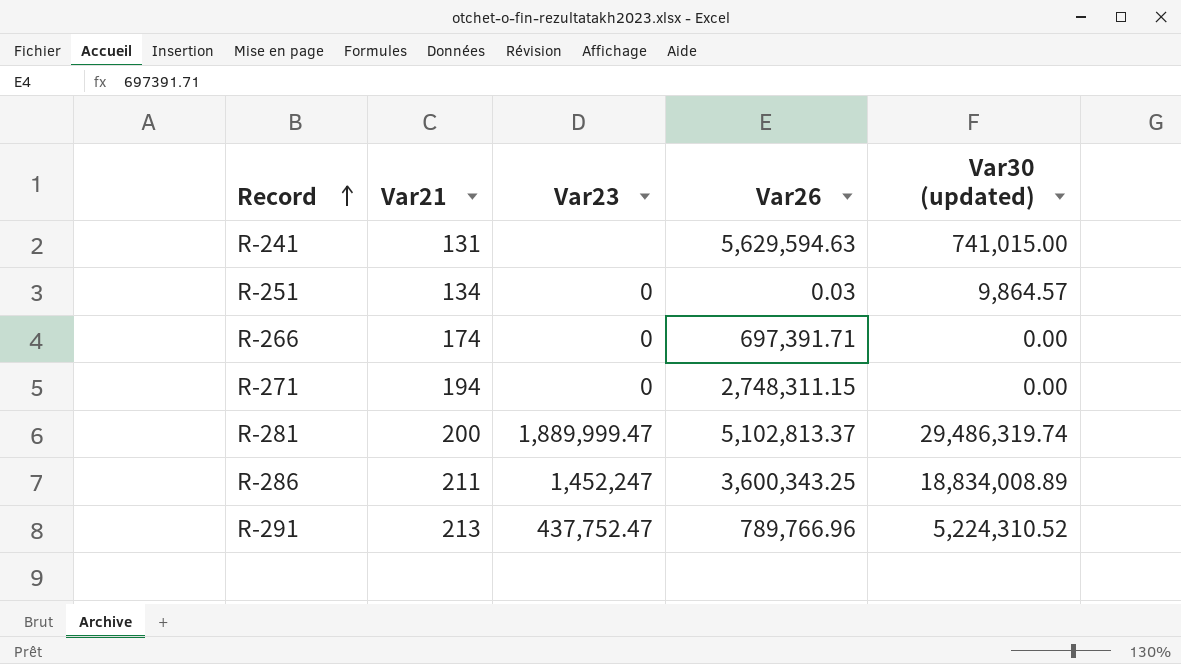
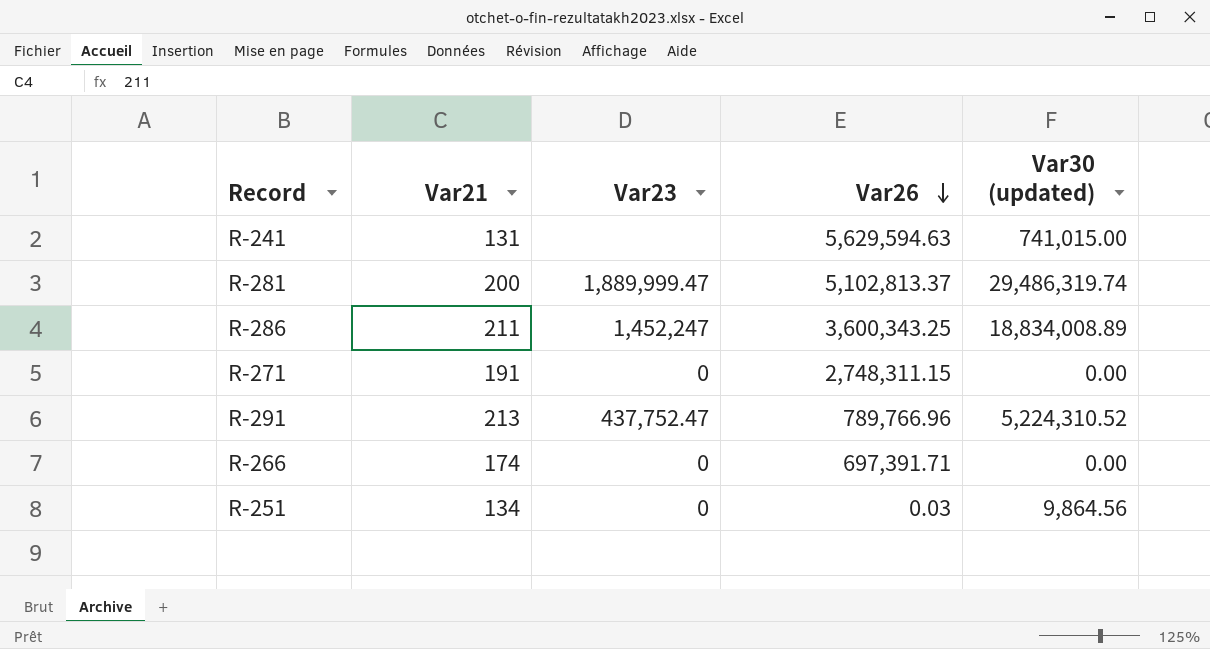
row order: Record ascending -> Var26 descending
R-271 | Var21: 194 -> 191
R-251 | Var30 (updated): 9,864.57 -> 9,864.56

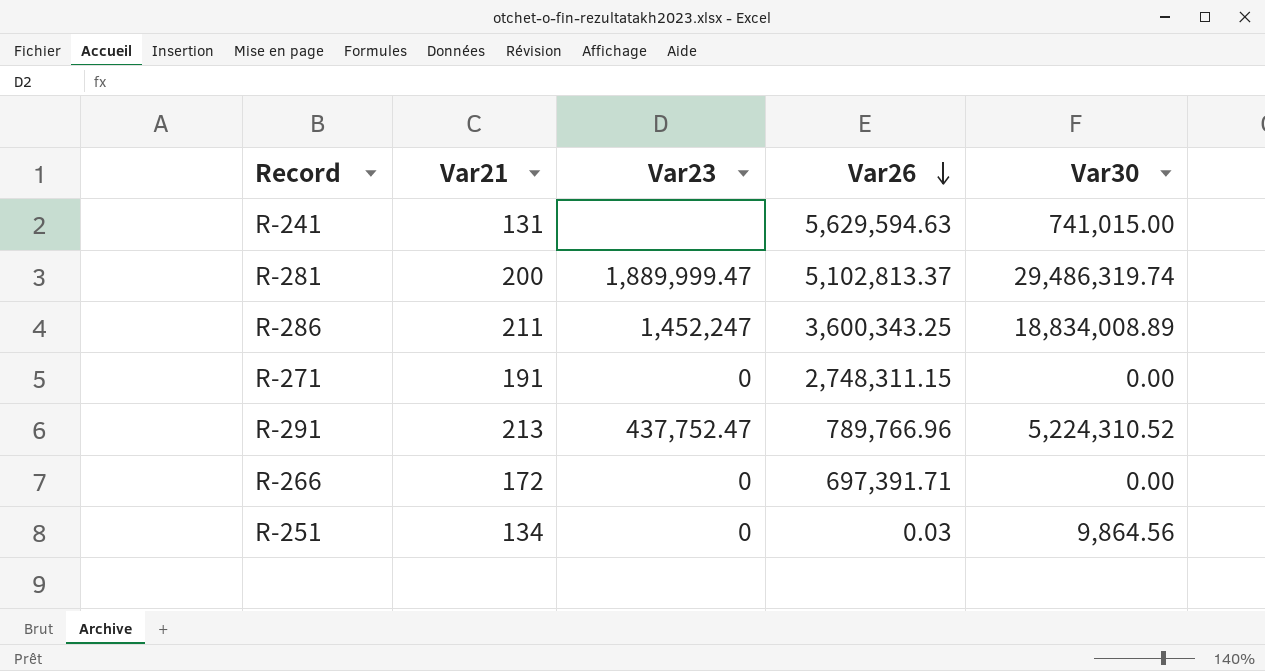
column name: Var30 (updated) -> Var30
R-266 | Var21: 174 -> 172

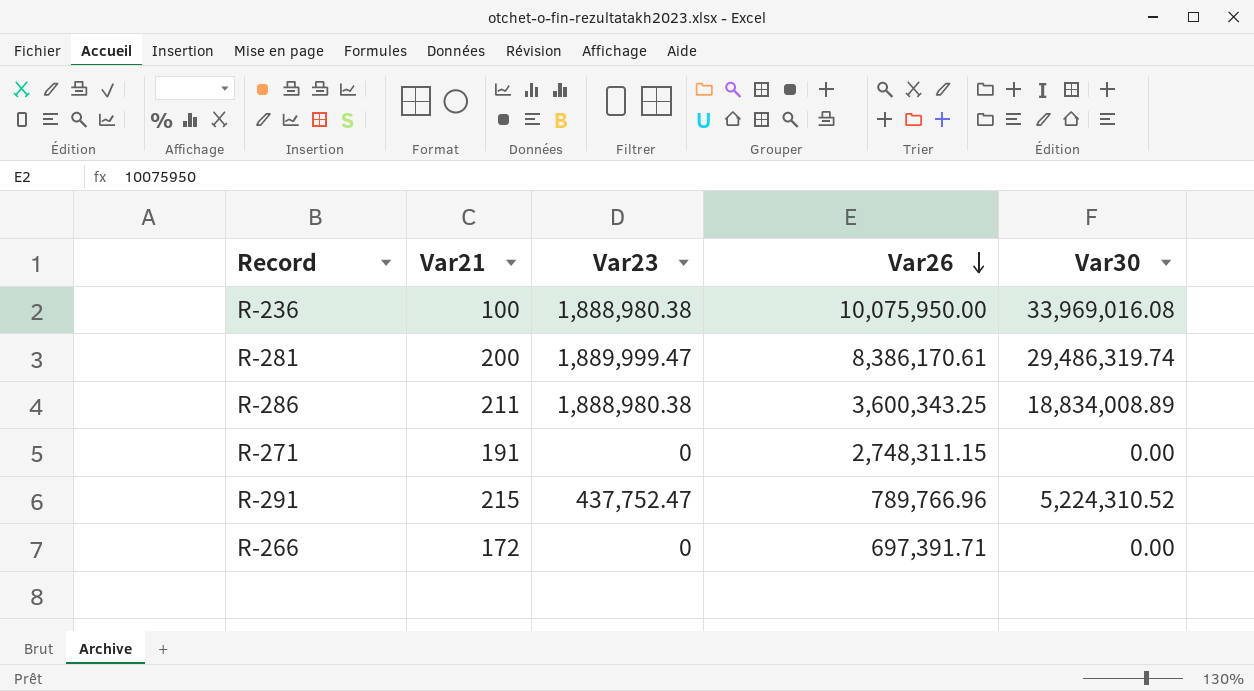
row R-241: 131 | none | 5,629,594.63 | 741,015.00 -> none
row R-251: 134 | 0 | 0.03 | 9,864.56 -> none
row R-236: none -> 100 | 1,888,980.38 | 10,075,950.00 | 33,969,016.08
R-281 | Var26: 5,102,813.37 -> 8,386,170.61
R-286 | Var23: 1,452,247 -> 1,888,980.38
R-291 | Var21: 213 -> 215

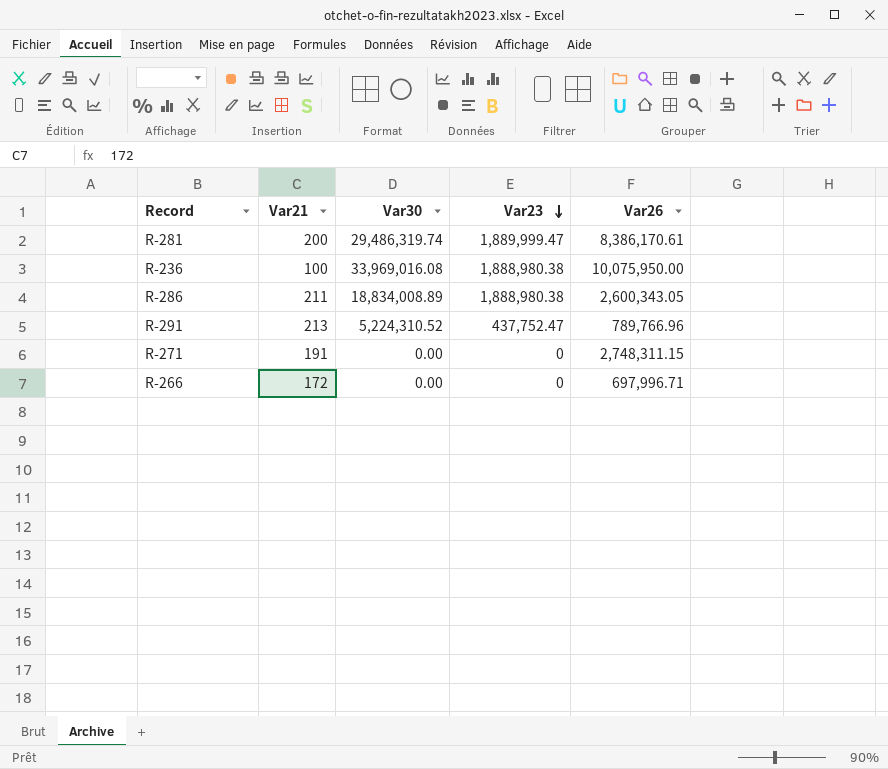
row order: Var26 descending -> Var23 descending
column Var30 | position: 5 -> 3
R-286 | Var26: 3,600,343.25 -> 2,600,343.05
R-291 | Var21: 215 -> 213
R-266 | Var26: 697,391.71 -> 697,996.71

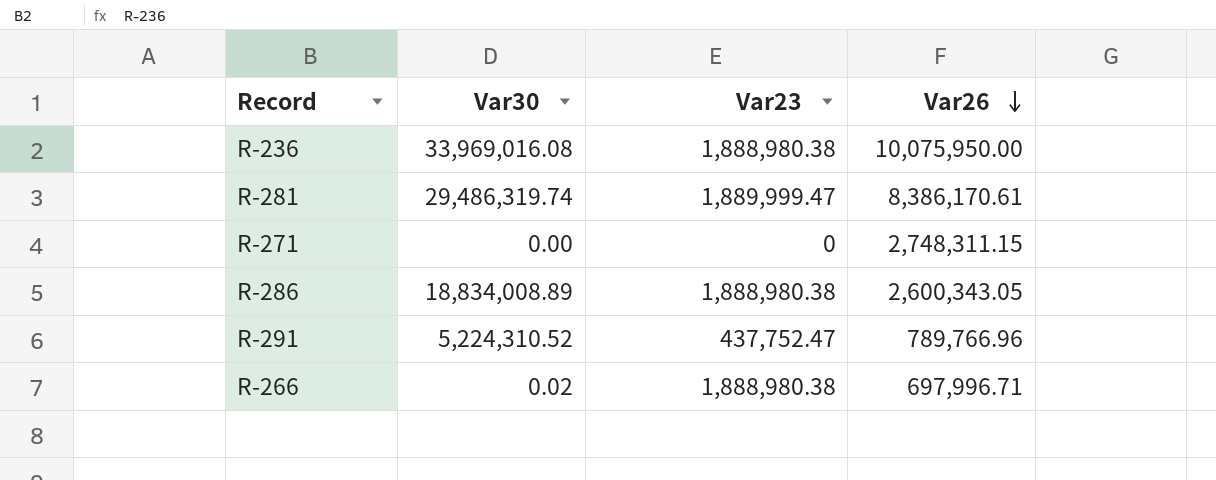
row order: Var23 descending -> Var26 descending
column Var21 | position: 2 -> none
R-266 | Var30: 0.00 -> 0.02
R-266 | Var23: 0 -> 1,888,980.38

